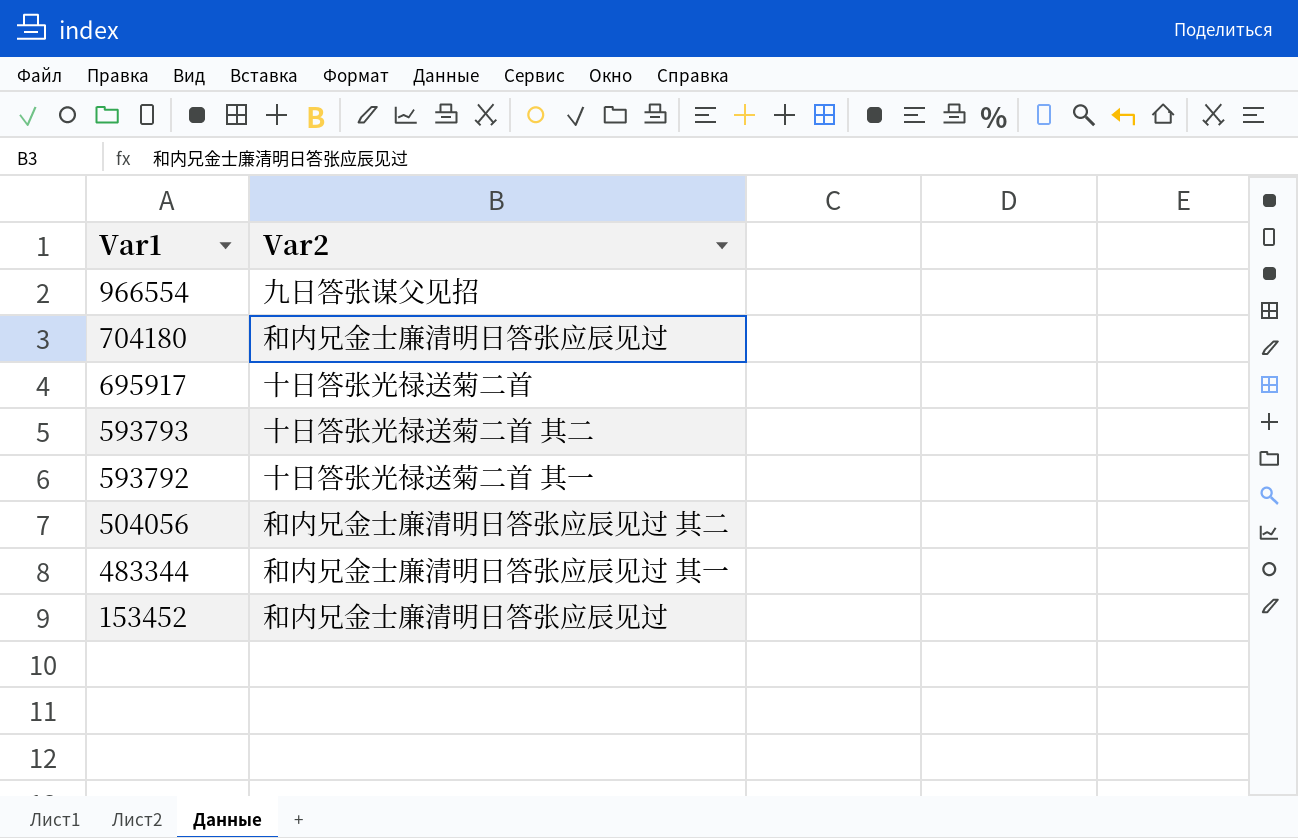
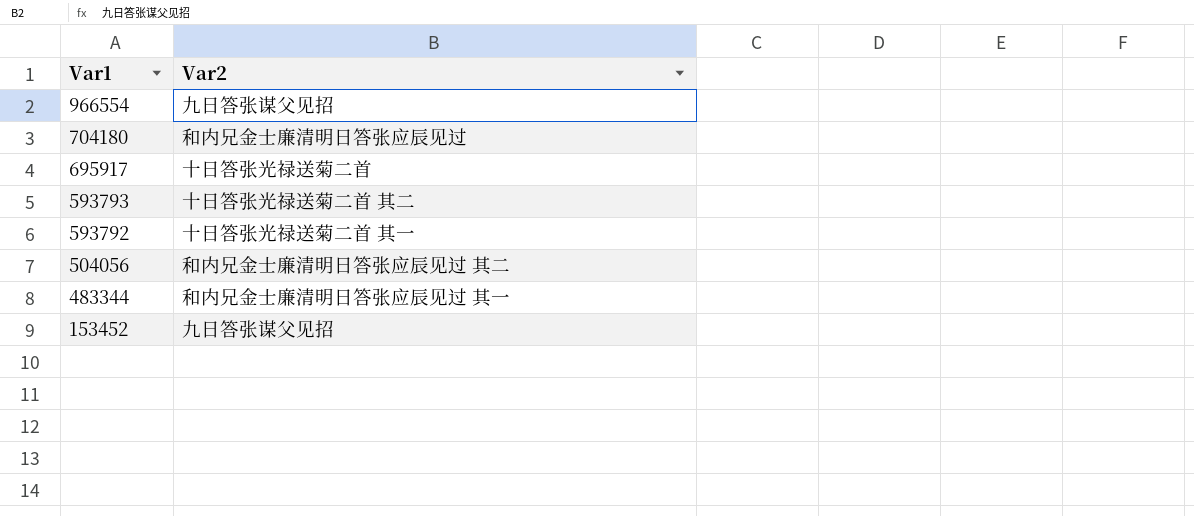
153452 | Var2: 和内兄金士廉清明日答张应辰见过 -> 九日答张谋父见招

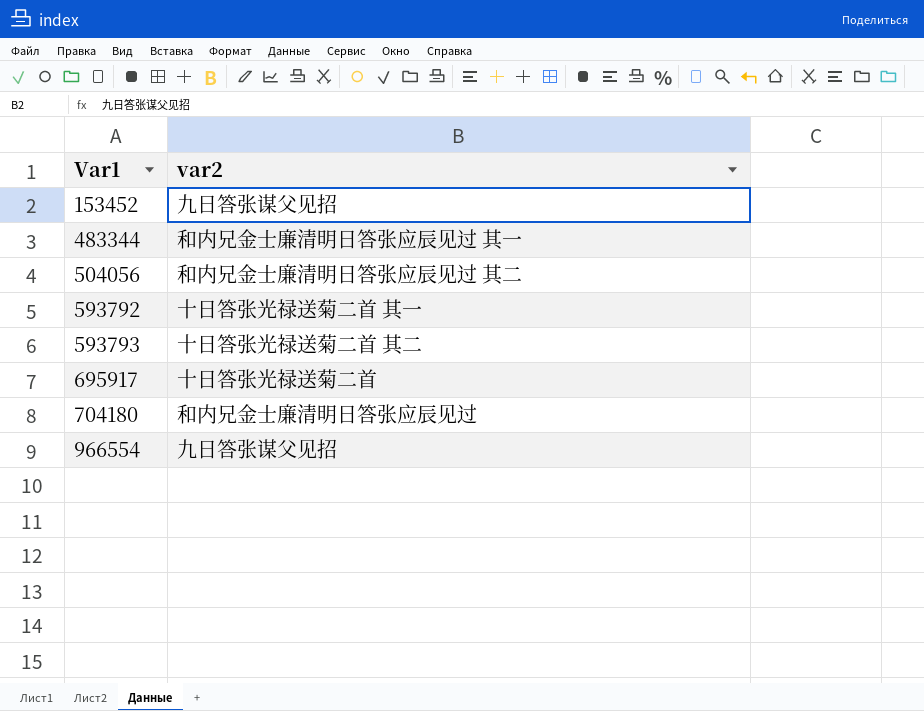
row order: Var1 descending -> Var1 ascending
column name: Var2 -> var2

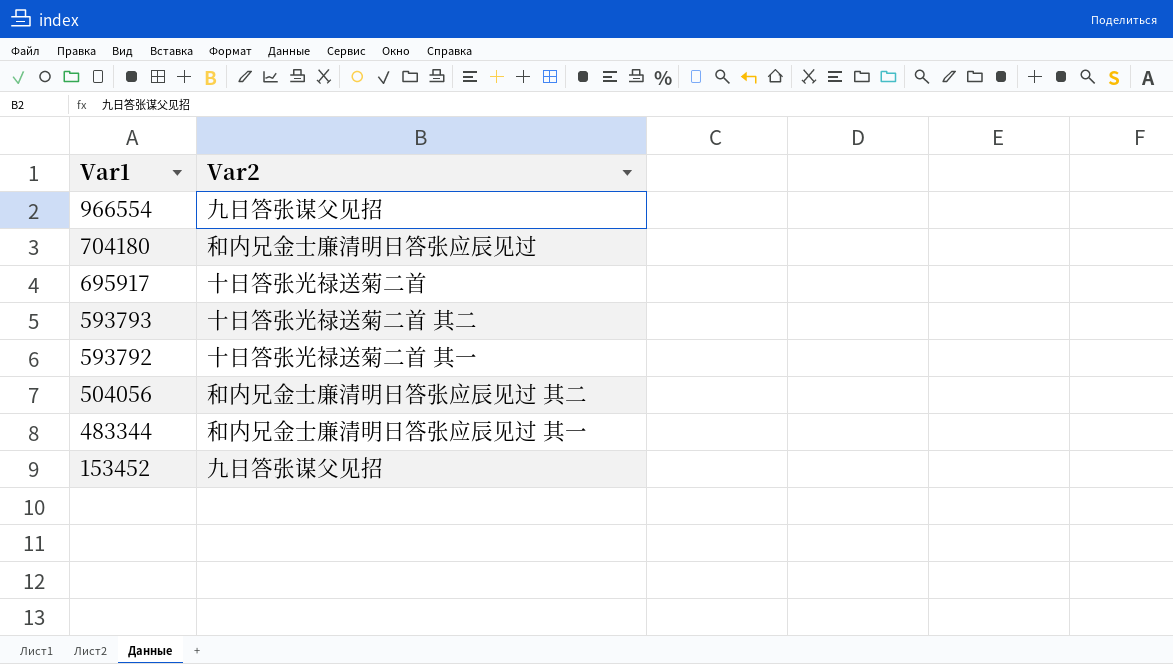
row order: Var1 ascending -> Var1 descending
column name: var2 -> Var2

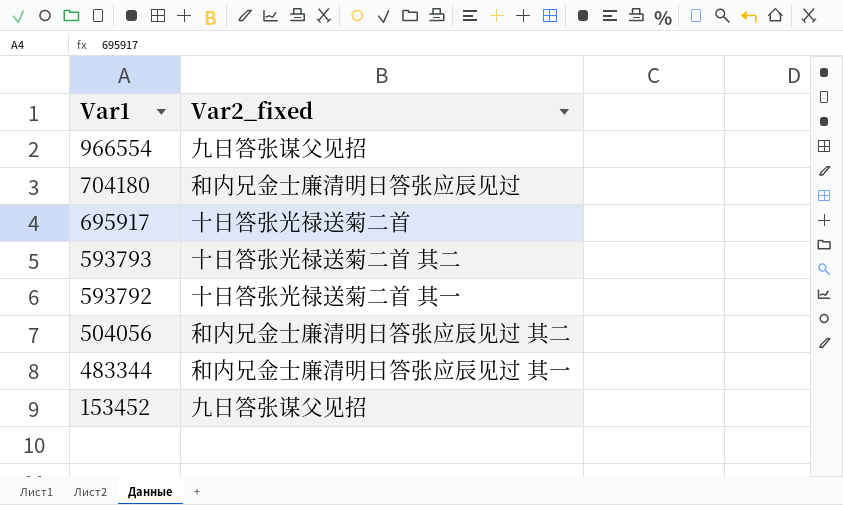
column name: Var2 -> Var2_fixed

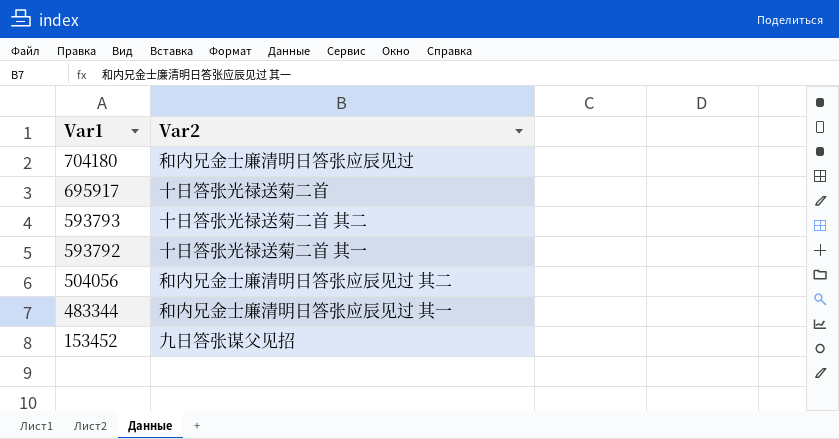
column name: Var2_fixed -> Var2
row 966554: 九日答张谋父见招 -> none

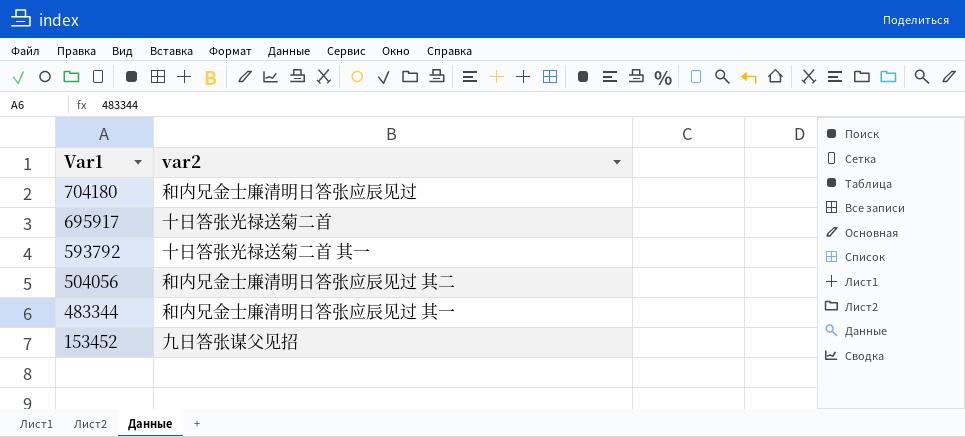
column name: Var2 -> var2
row 593793: 十日答张光禄送菊二首 其二 -> none

